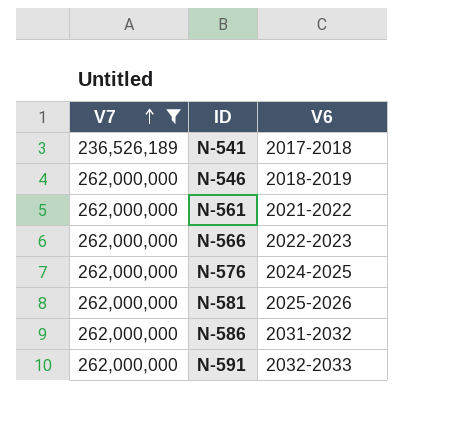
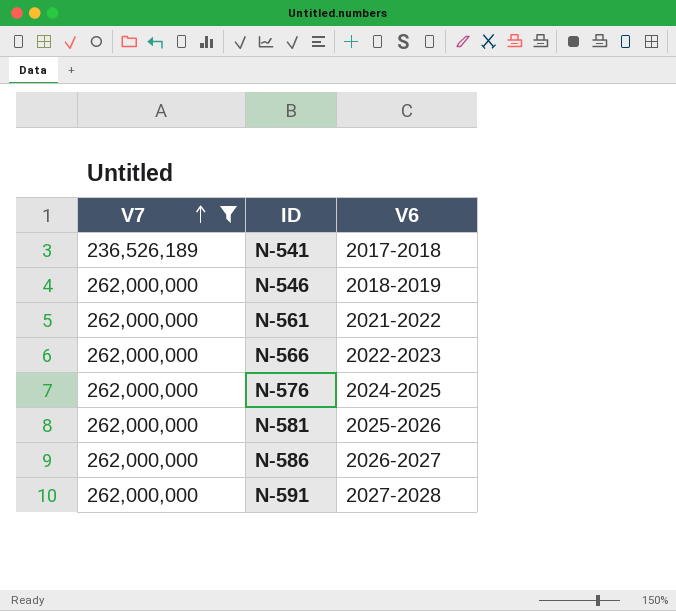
N-586 | V6: 2031-2032 -> 2026-2027
N-591 | V6: 2032-2033 -> 2027-2028

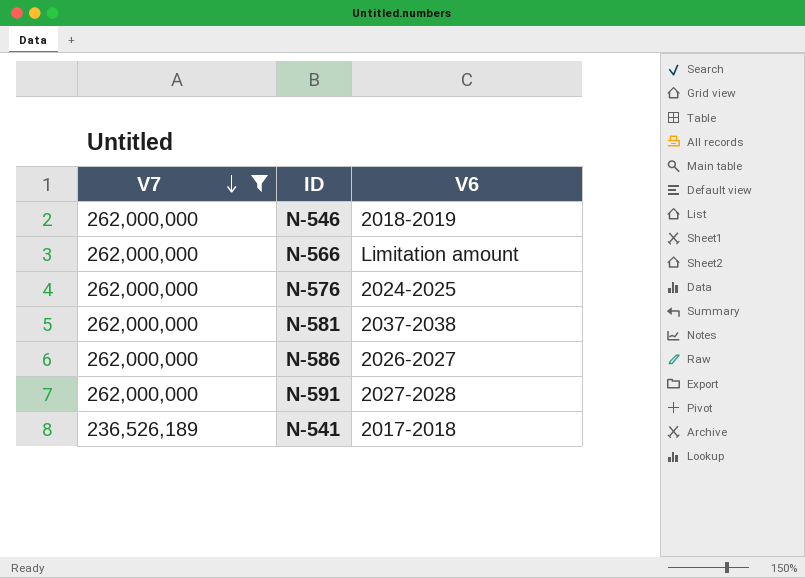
row order: V7 ascending -> V7 descending
row N-561: 262,000,000 | 2021-2022 -> none
N-566 | V6: 2022-2023 -> Limitation amount
N-581 | V6: 2025-2026 -> 2037-2038

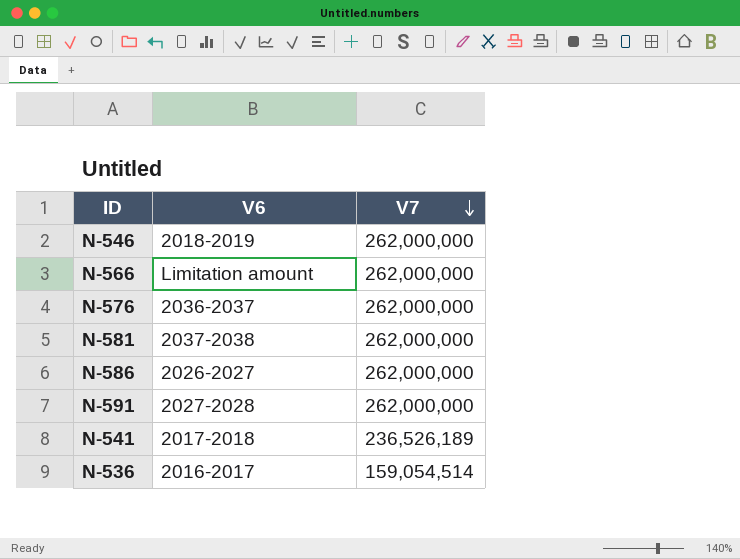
filter: V7 != 159,054,514 -> none
column V7 | position: 1 -> 3
N-576 | V6: 2024-2025 -> 2036-2037

